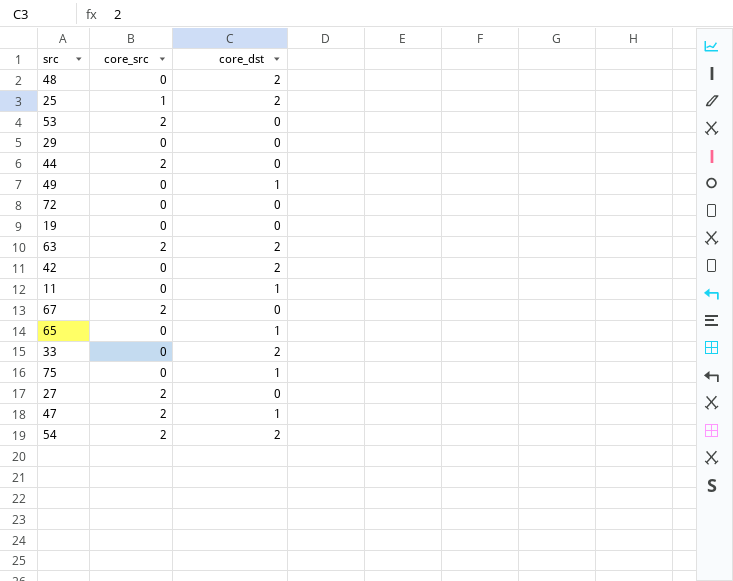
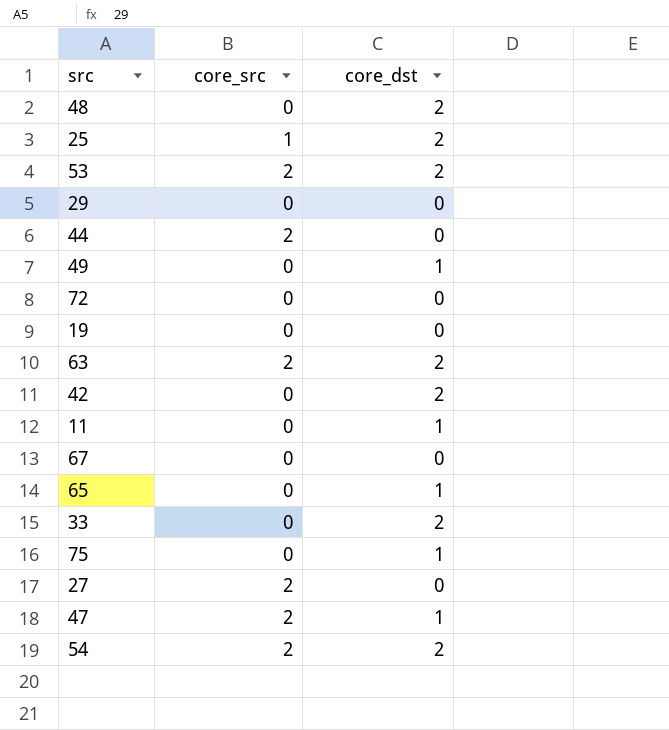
53 | core_dst: 0 -> 2
67 | core_src: 2 -> 0

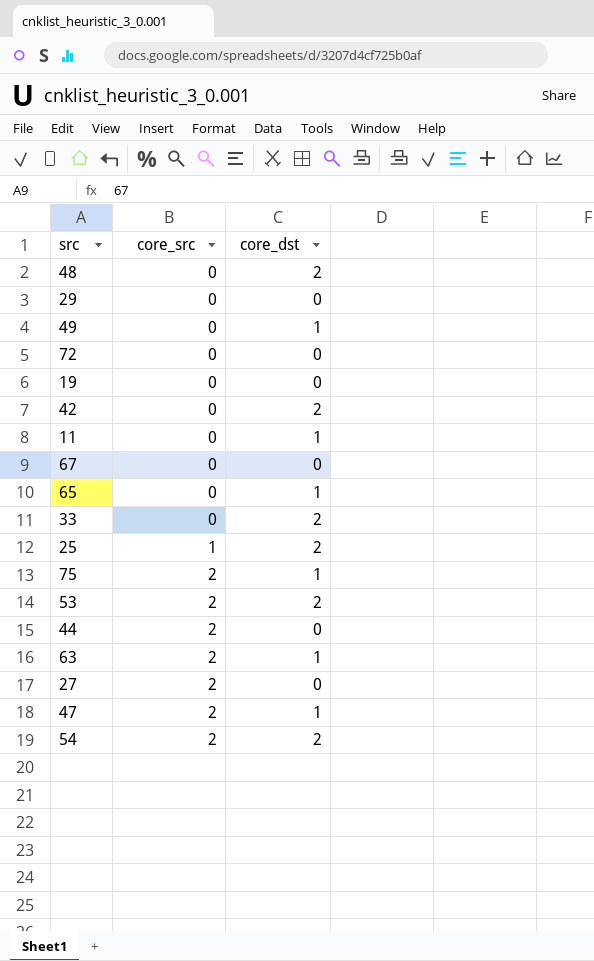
row order: none -> core_src ascending
75 | core_src: 0 -> 2
63 | core_dst: 2 -> 1

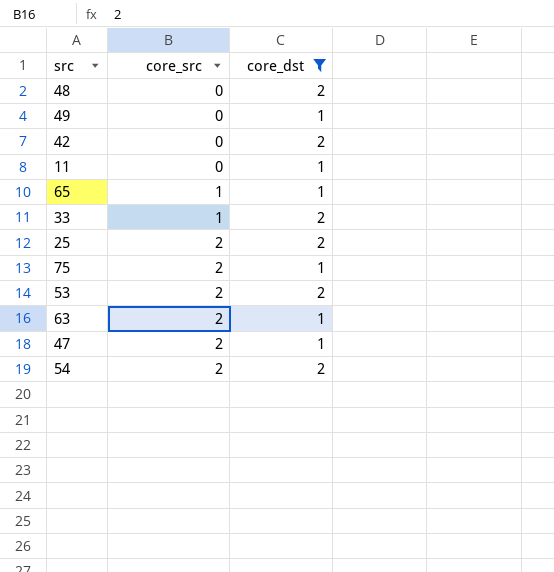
filter: none -> core_dst != 0
65 | core_src: 0 -> 1
33 | core_src: 0 -> 1
25 | core_src: 1 -> 2

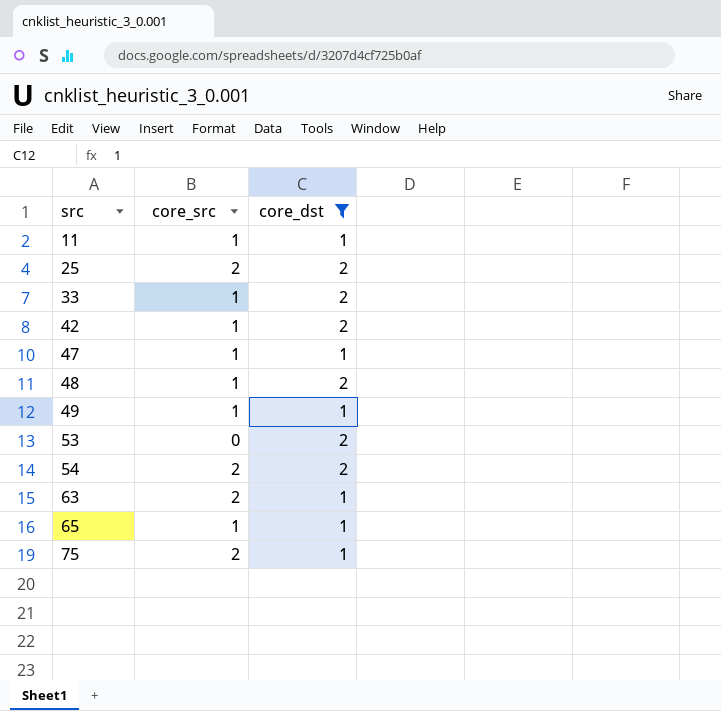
row order: core_src ascending -> src ascending
11 | core_src: 0 -> 1
42 | core_src: 0 -> 1
47 | core_src: 2 -> 1
48 | core_src: 0 -> 1
49 | core_src: 0 -> 1
53 | core_src: 2 -> 0

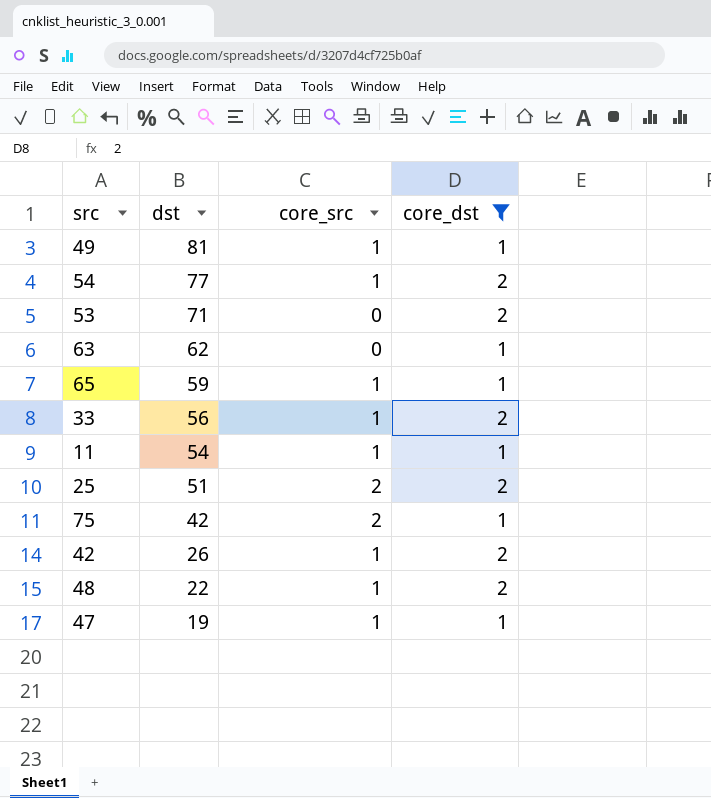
row order: src ascending -> dst descending
column dst | position: none -> 2
54 | core_src: 2 -> 1
63 | core_src: 2 -> 0

